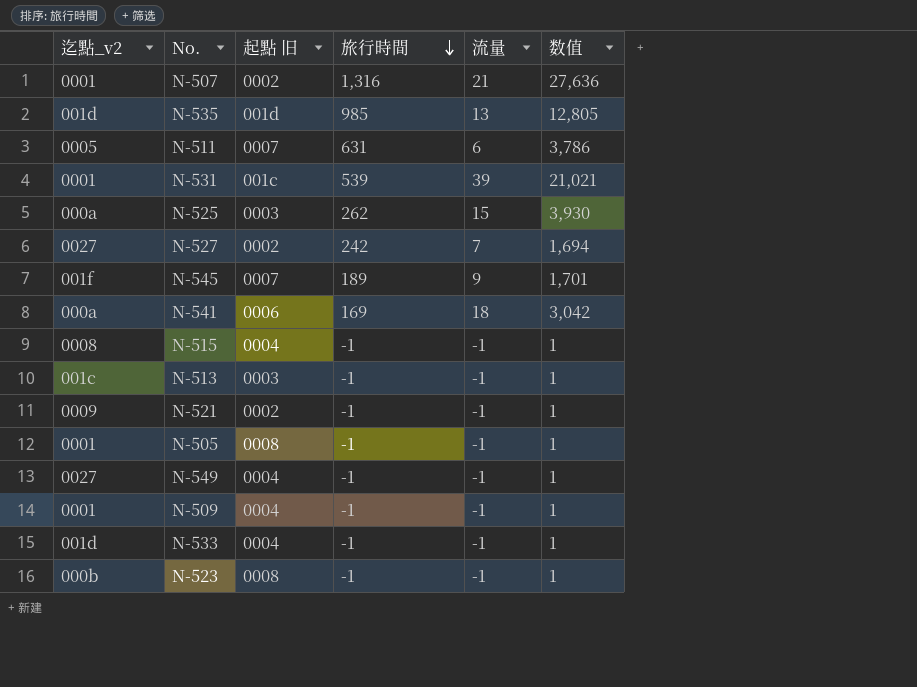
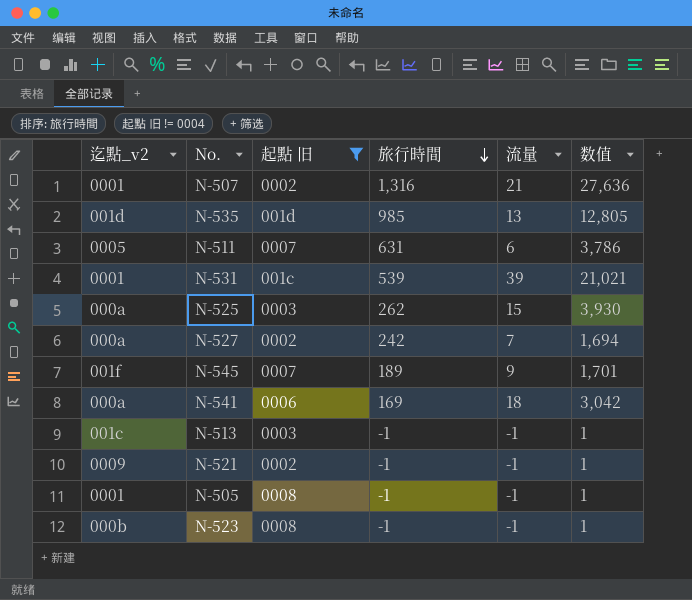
filter: none -> 起點 旧 != 0004
N-527 | 迄點_v2: 0027 -> 000a

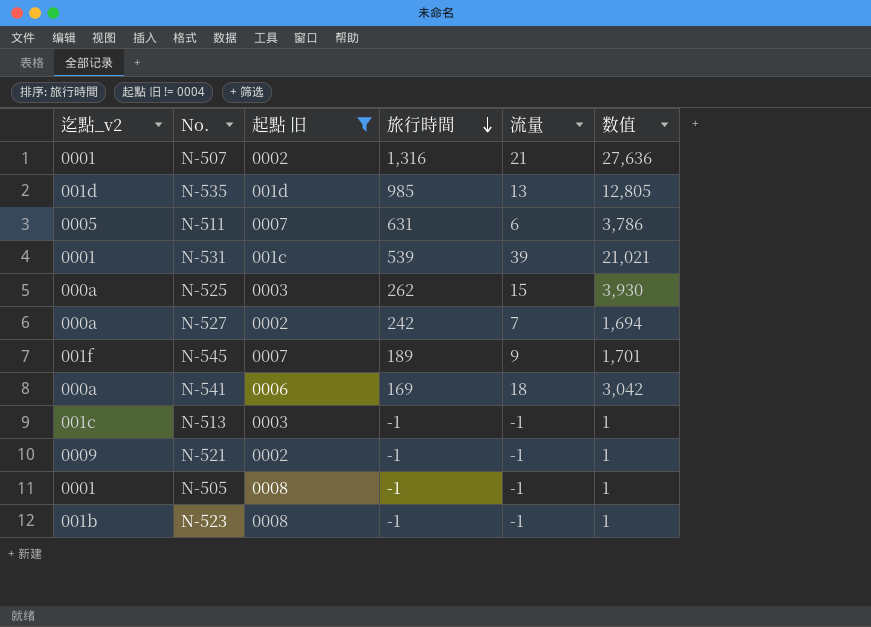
N-523 | 迄點_v2: 000b -> 001b

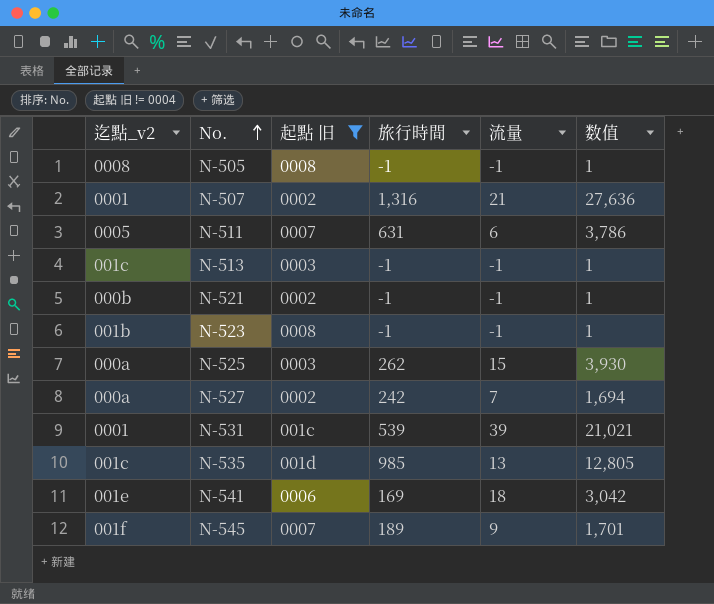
row order: 旅行時間 descending -> No. ascending
N-505 | 迄點_v2: 0001 -> 0008
N-521 | 迄點_v2: 0009 -> 000b
N-535 | 迄點_v2: 001d -> 001c
N-541 | 迄點_v2: 000a -> 001e

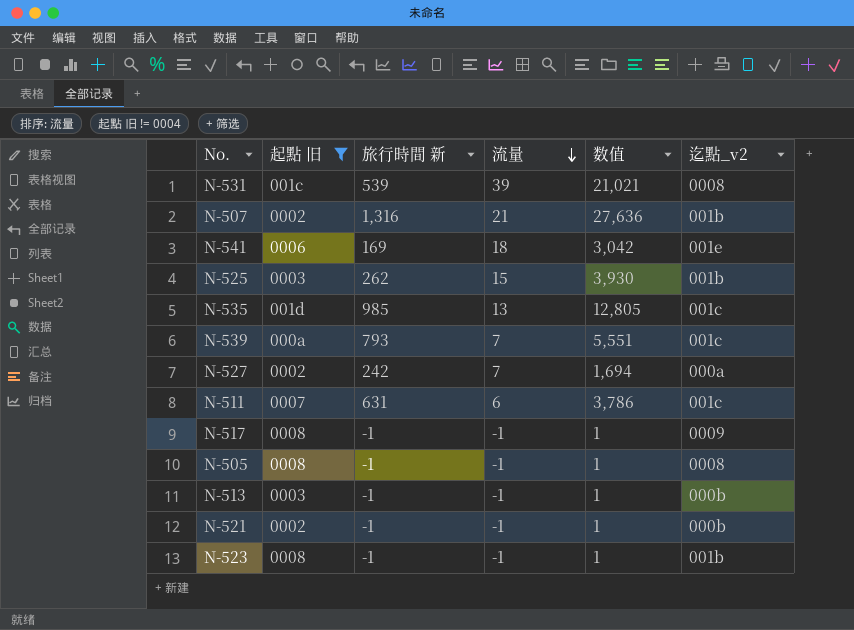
row order: No. ascending -> 流量 descending
column name: 旅行時間 -> 旅行時間 新
column 迄點_v2 | position: 1 -> 6
row N-545: 001f | 0007 | 189 | 9 | 1,701 -> none
N-531 | 迄點_v2: 0001 -> 0008
N-507 | 迄點_v2: 0001 -> 001b
N-525 | 迄點_v2: 000a -> 001b
row N-539: none -> 000a | 793 | 7 | 5,551 | 001c
N-511 | 迄點_v2: 0005 -> 001c
row N-517: none -> 0008 | -1 | -1 | 1 | 0009
N-513 | 迄點_v2: 001c -> 000b

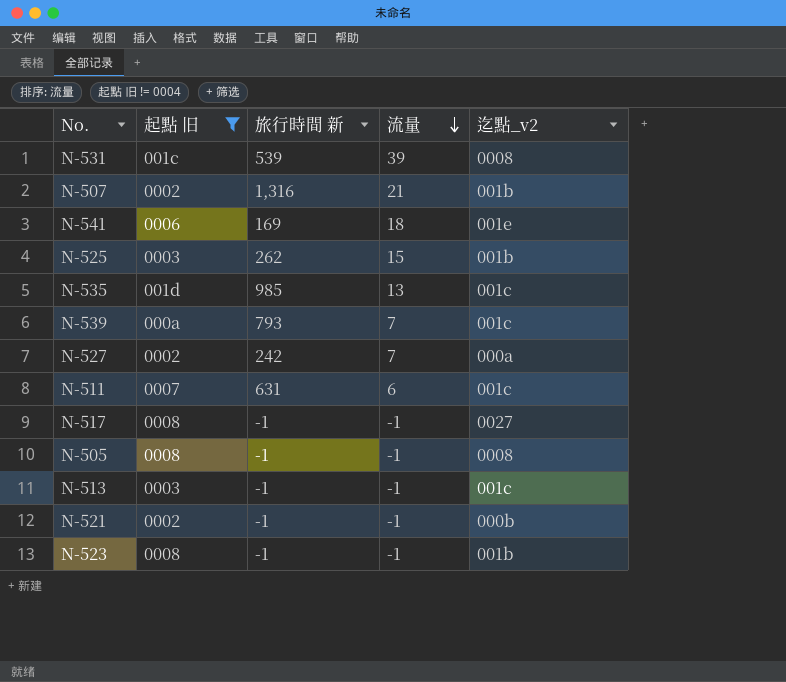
column 数值 | formula: [旅行時間 新] * [流量] -> none
N-517 | 迄點_v2: 0009 -> 0027
N-513 | 迄點_v2: 000b -> 001c

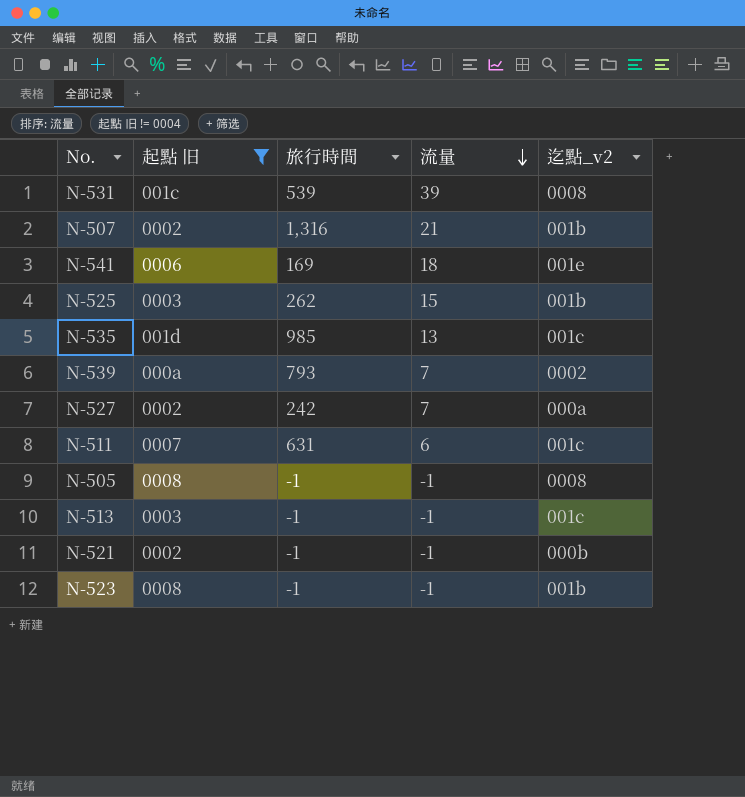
column name: 旅行時間 新 -> 旅行時間
row N-517: 0008 | -1 | -1 | 0027 -> none
N-539 | 迄點_v2: 001c -> 0002

